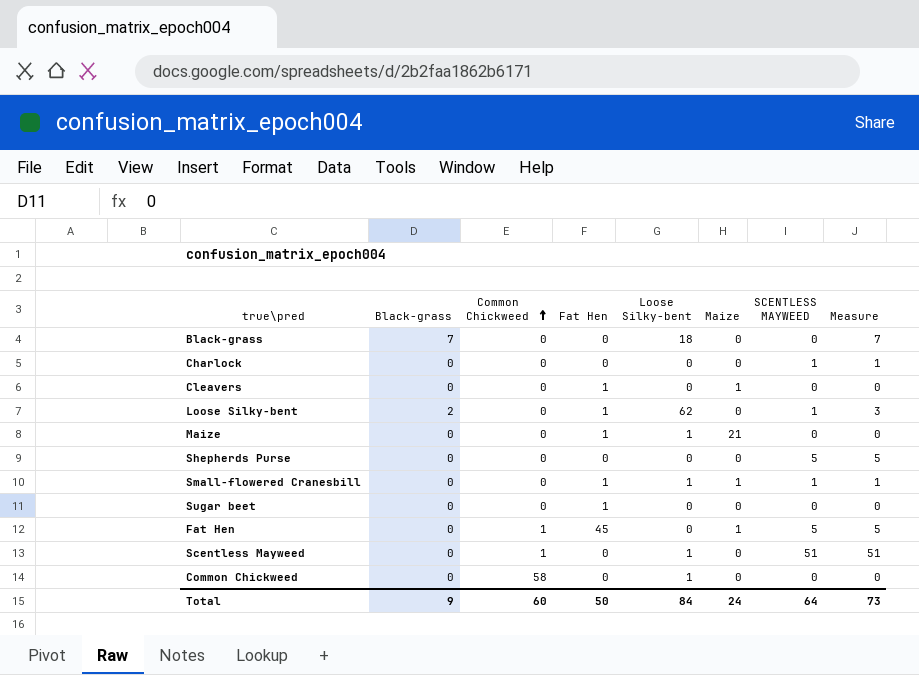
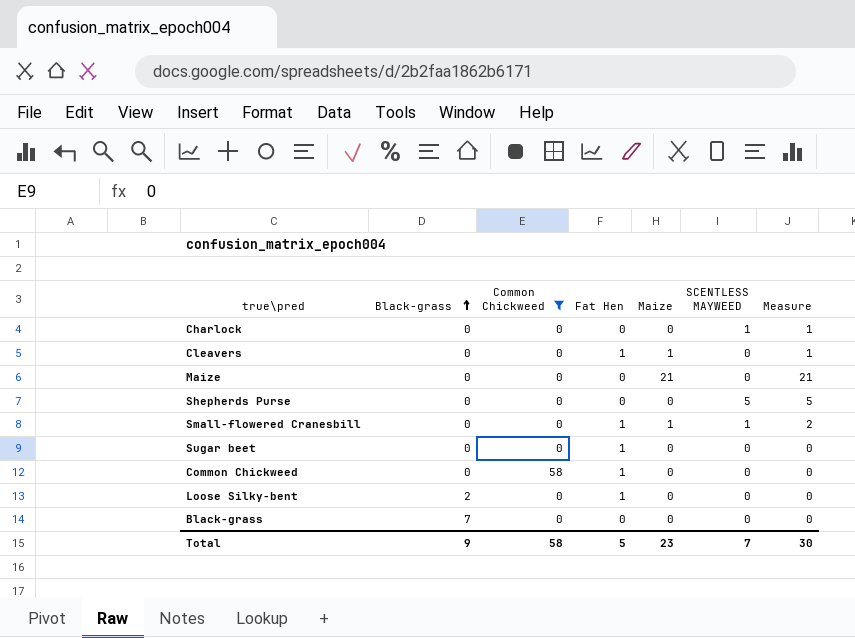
filter: none -> Common Chickweed != 1
row order: Common Chickweed ascending -> Black-grass ascending
column Loose Silky-bent | position: 5 -> none
column Measure | formula: [Black-grass] + [SCENTLESS MAYWEED] -> [Maize] + [SCENTLESS MAYWEED]
Maize | Fat Hen: 1 -> 0
Common Chickweed | Fat Hen: 0 -> 1
Loose Silky-bent | SCENTLESS MAYWEED: 1 -> 0
Total | Common Chickweed: 60 -> 58
Total | Fat Hen: 50 -> 5
Total | Maize: 24 -> 23
Total | SCENTLESS MAYWEED: 64 -> 7
Total | Measure: 73 -> 30

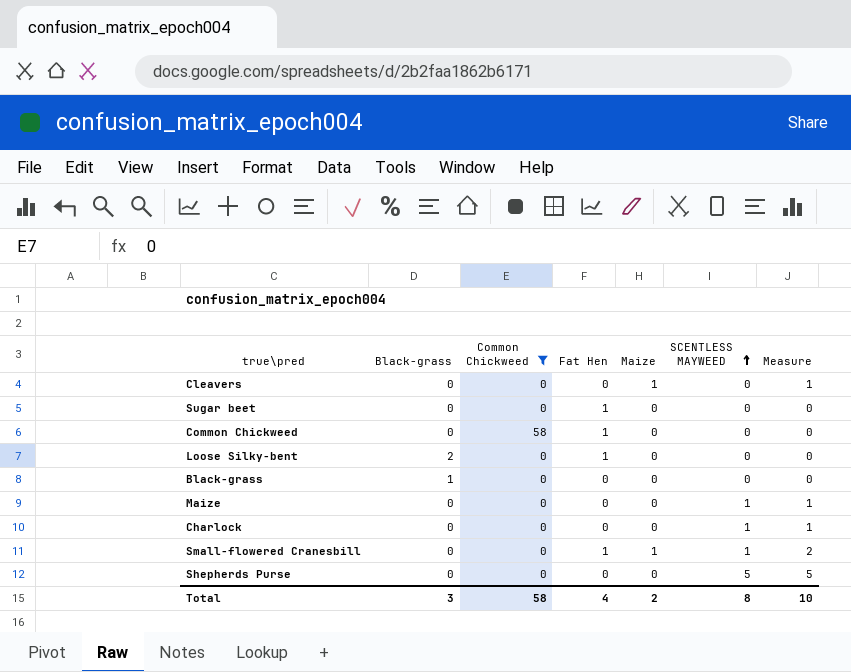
row order: Black-grass ascending -> SCENTLESS MAYWEED ascending
Cleavers | Fat Hen: 1 -> 0
Black-grass | Black-grass: 7 -> 1
Maize | Maize: 21 -> 0
Maize | SCENTLESS MAYWEED: 0 -> 1
Maize | Measure: 21 -> 1
Total | Black-grass: 9 -> 3
Total | Fat Hen: 5 -> 4
Total | Maize: 23 -> 2
Total | SCENTLESS MAYWEED: 7 -> 8
Total | Measure: 30 -> 10

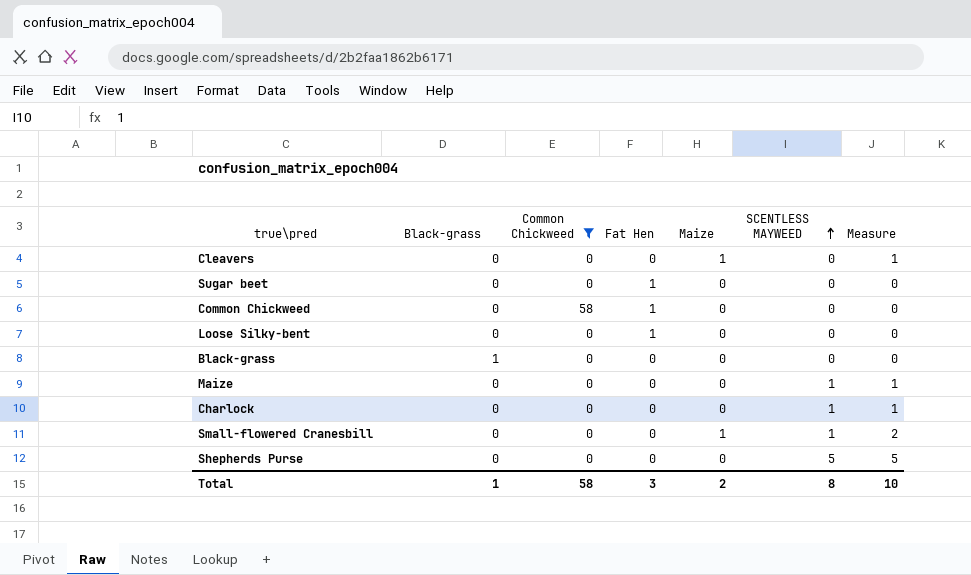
Loose Silky-bent | Black-grass: 2 -> 0
Small-flowered Cranesbill | Fat Hen: 1 -> 0
Total | Black-grass: 3 -> 1
Total | Fat Hen: 4 -> 3

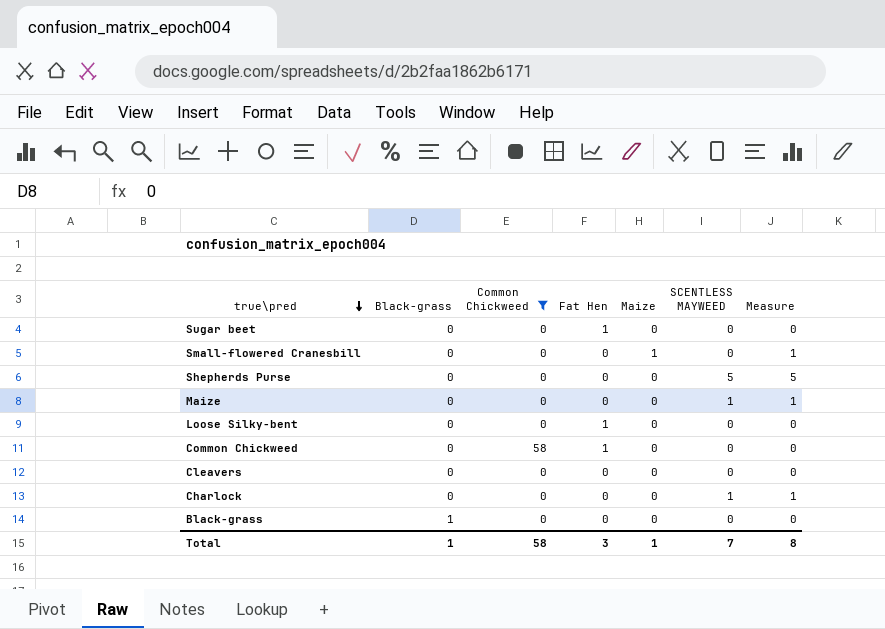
row order: SCENTLESS MAYWEED ascending -> true\pred descending
Small-flowered Cranesbill | SCENTLESS MAYWEED: 1 -> 0
Small-flowered Cranesbill | Measure: 2 -> 1
Cleavers | Maize: 1 -> 0
Cleavers | Measure: 1 -> 0
Total | Maize: 2 -> 1
Total | SCENTLESS MAYWEED: 8 -> 7
Total | Measure: 10 -> 8

